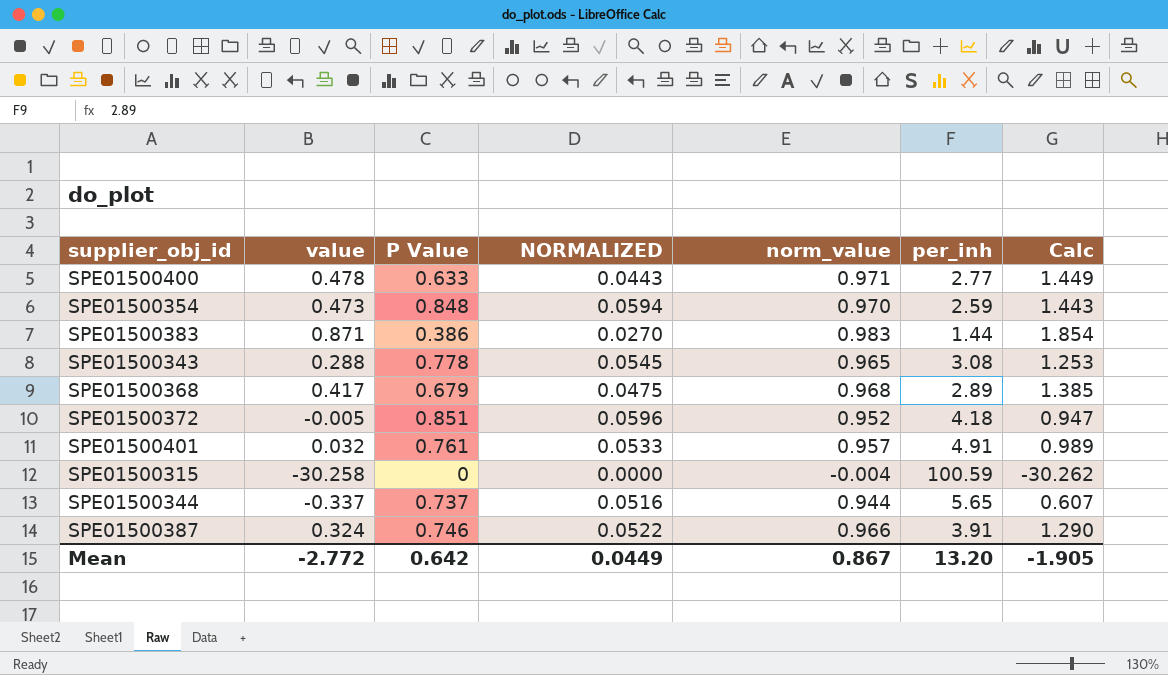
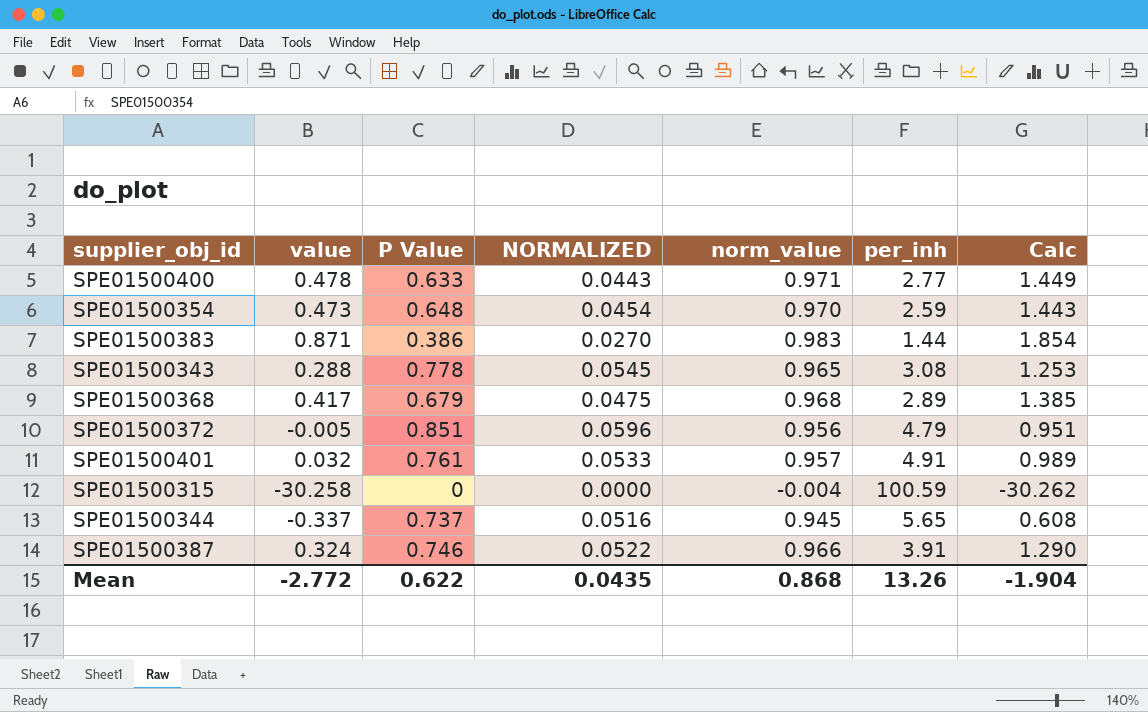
SPE01500354 | P Value: 0.848 -> 0.648
SPE01500354 | NORMALIZED: 0.0594 -> 0.0454
SPE01500372 | norm_value: 0.952 -> 0.956
SPE01500372 | per_inh: 4.18 -> 4.79
SPE01500372 | Calc: 0.947 -> 0.951
SPE01500344 | norm_value: 0.944 -> 0.945
SPE01500344 | Calc: 0.607 -> 0.608
Mean | P Value: 0.642 -> 0.622
Mean | NORMALIZED: 0.0449 -> 0.0435
Mean | norm_value: 0.867 -> 0.868
Mean | per_inh: 13.20 -> 13.26
Mean | Calc: -1.905 -> -1.904

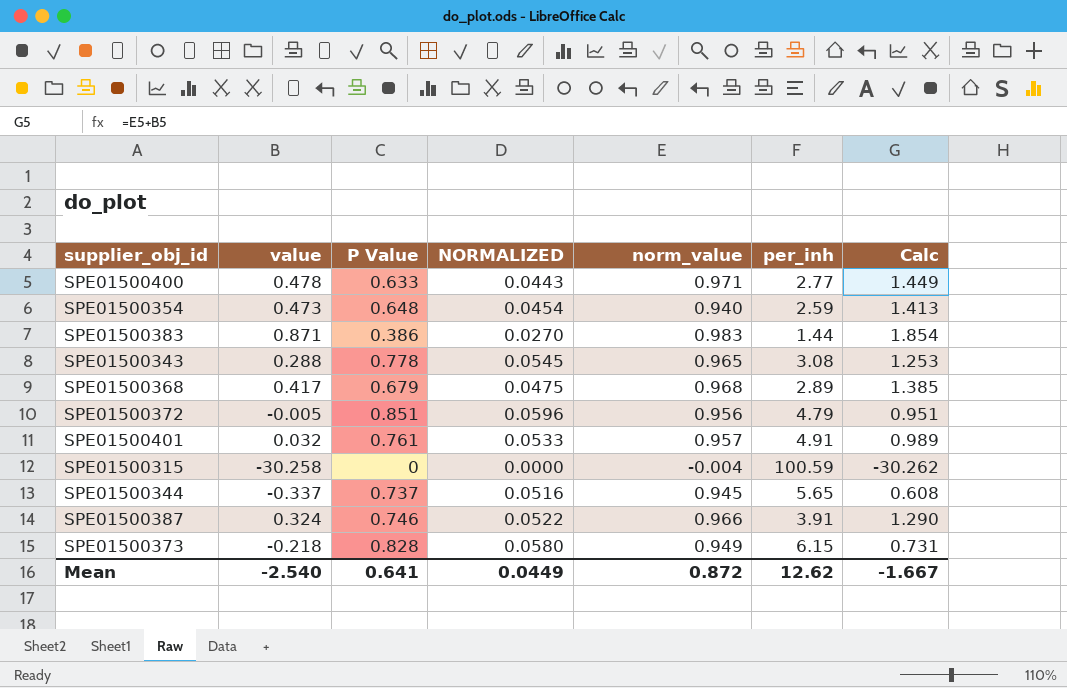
SPE01500354 | norm_value: 0.970 -> 0.940
SPE01500354 | Calc: 1.443 -> 1.413
row SPE01500373: none -> -0.218 | 0.828 | 0.0580 | 0.949 | 6.15 | 0.731
Mean | value: -2.772 -> -2.540
Mean | P Value: 0.622 -> 0.641
Mean | NORMALIZED: 0.0435 -> 0.0449
Mean | norm_value: 0.868 -> 0.872
Mean | per_inh: 13.26 -> 12.62
Mean | Calc: -1.904 -> -1.667

